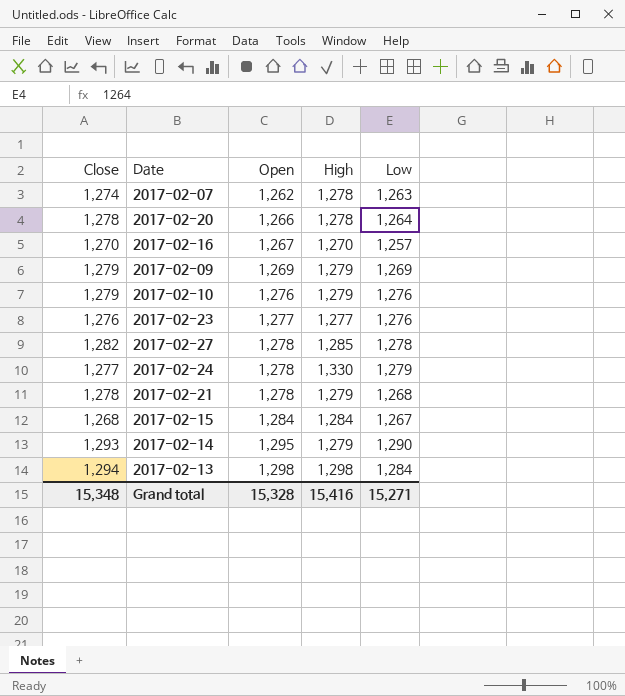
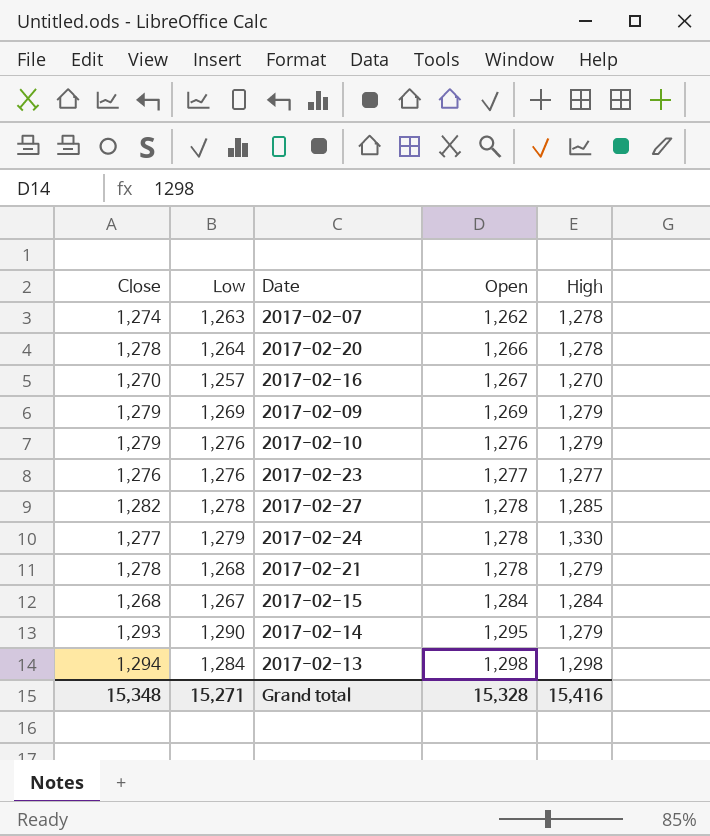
column Low | position: 5 -> 2

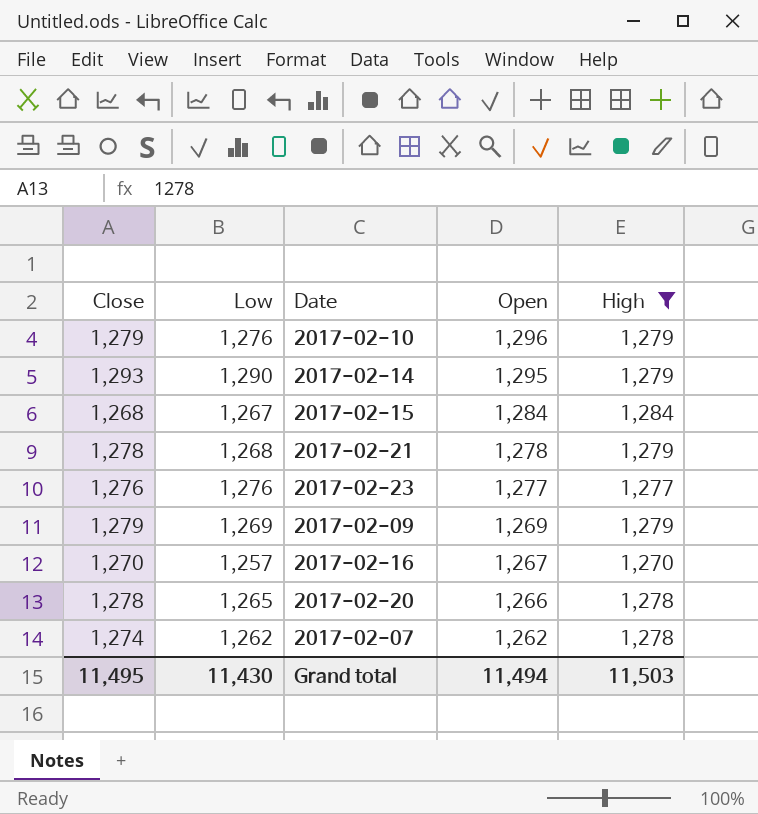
filter: none -> High <= 1,284
row order: Open ascending -> Open descending
2017-02-10 | Open: 1,276 -> 1,296
2017-02-20 | Low: 1,264 -> 1,265
2017-02-07 | Low: 1,263 -> 1,262
Grand total | Close: 15,348 -> 11,495
Grand total | Low: 15,271 -> 11,430
Grand total | Open: 15,328 -> 11,494
Grand total | High: 15,416 -> 11,503

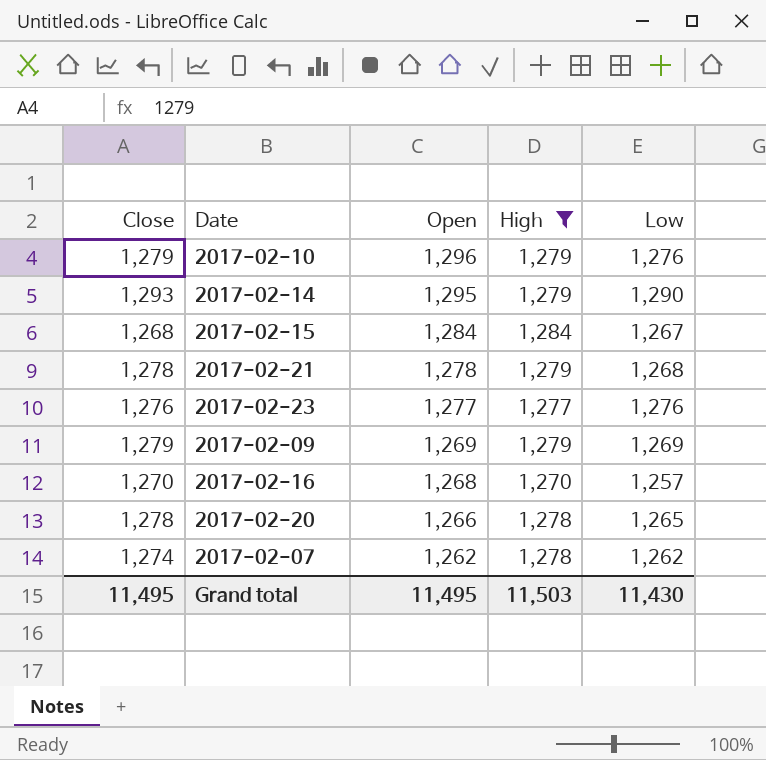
column Low | position: 2 -> 5
2017-02-16 | Open: 1,267 -> 1,268
Grand total | Open: 11,494 -> 11,495

